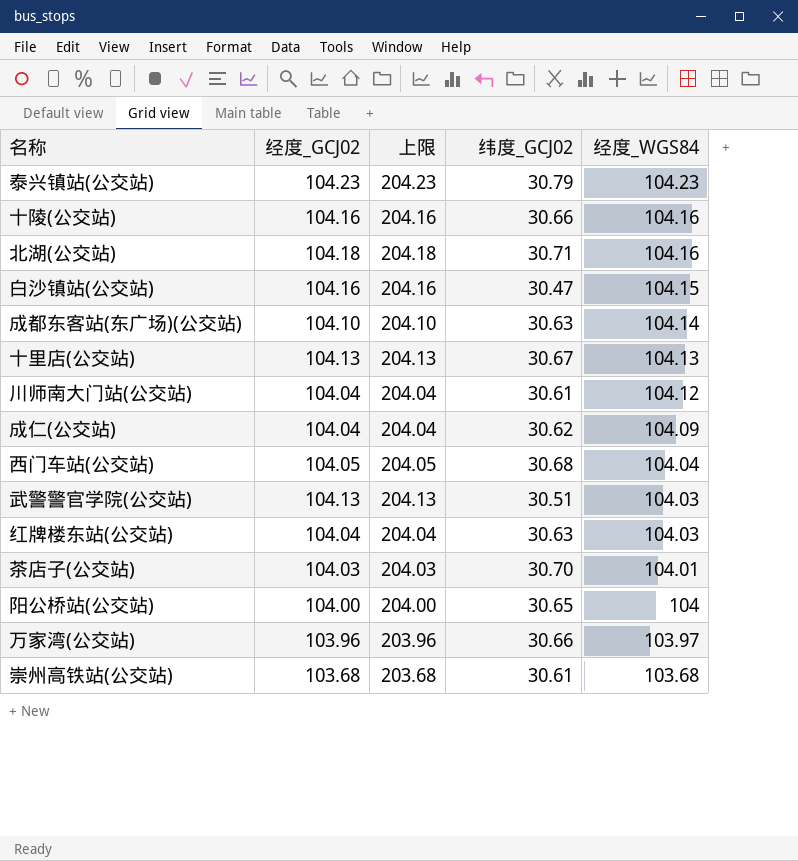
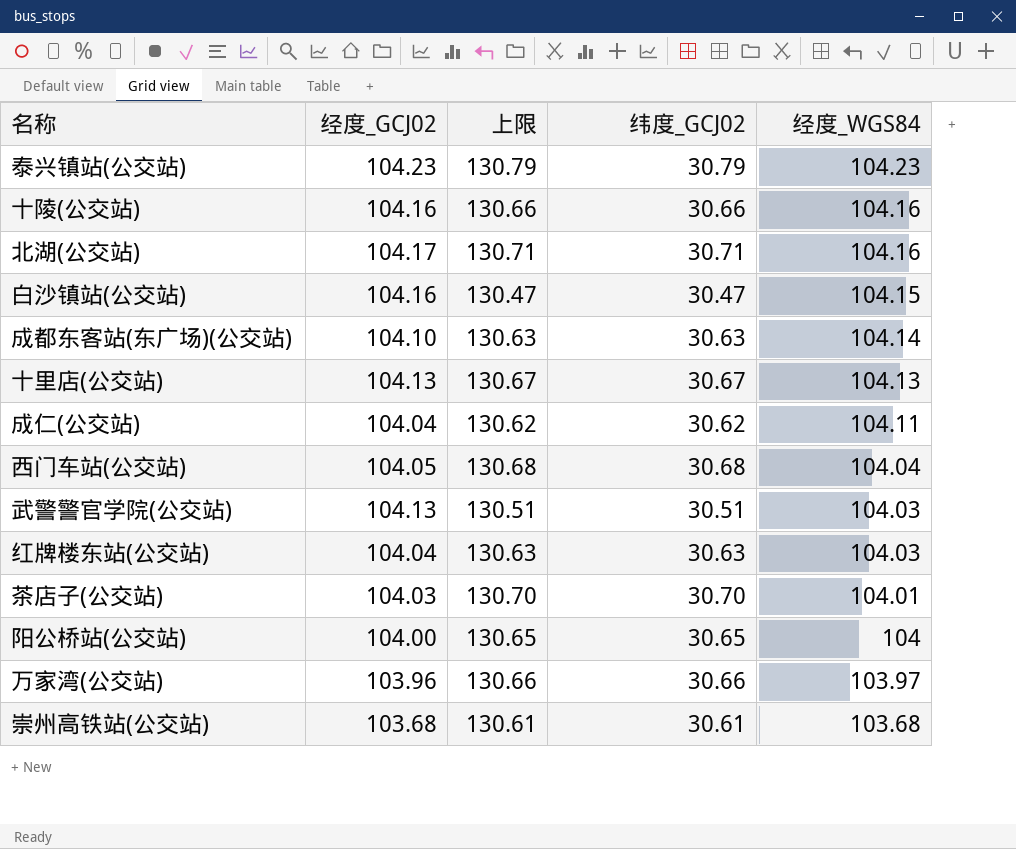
column 上限 | formula: [经度_GCJ02] + 100 -> [纬度_GCJ02] + 100
row 川师南大门站(公交站): 104.04 | 204.04 | 30.61 | 104.12 -> none
北湖(公交站) | 经度_GCJ02: 104.18 -> 104.17
成仁(公交站) | 经度_WGS84: 104.09 -> 104.11

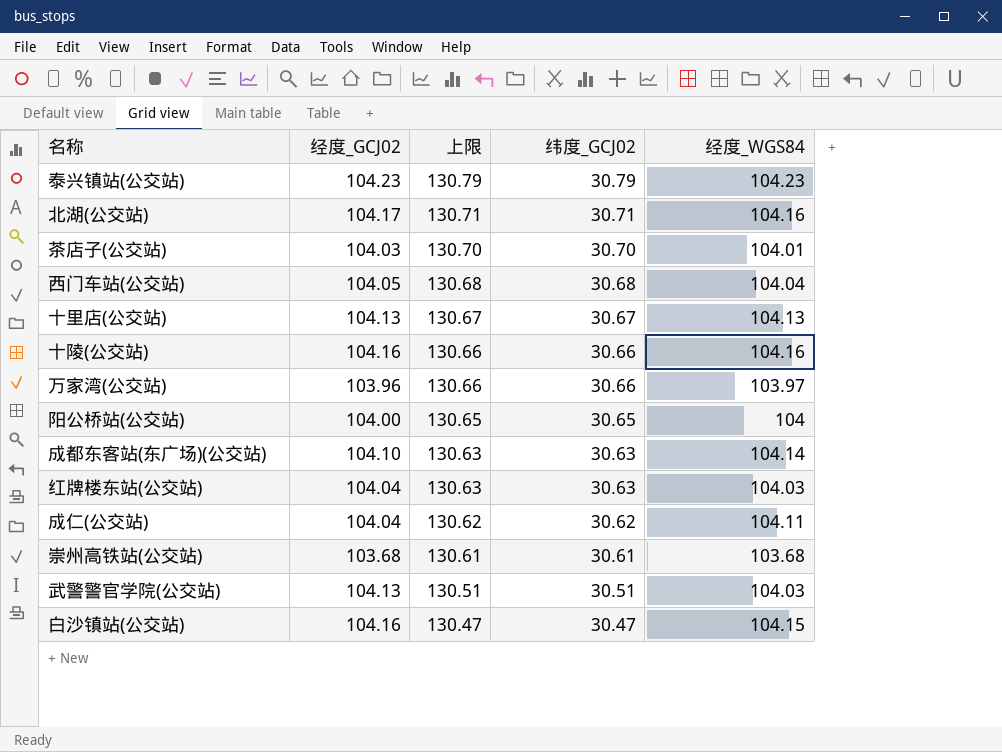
row order: 经度_WGS84 descending -> 上限 descending

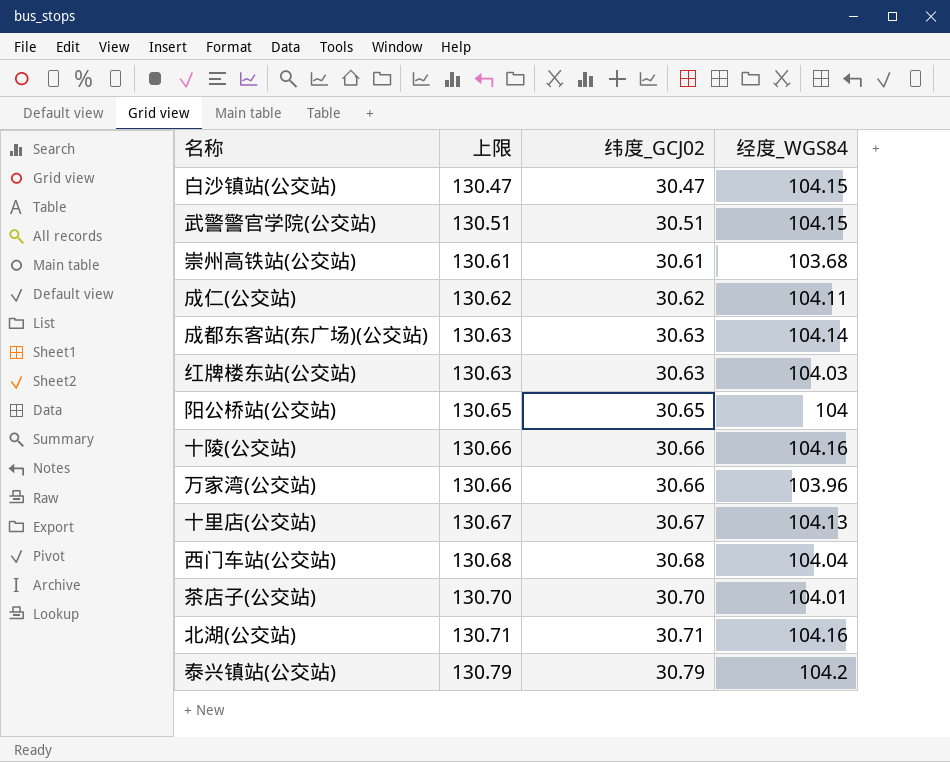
row order: 上限 descending -> 上限 ascending
column 经度_GCJ02 | position: 2 -> none
武警警官学院(公交站) | 经度_WGS84: 104.03 -> 104.15
万家湾(公交站) | 经度_WGS84: 103.97 -> 103.96
泰兴镇站(公交站) | 经度_WGS84: 104.23 -> 104.2

